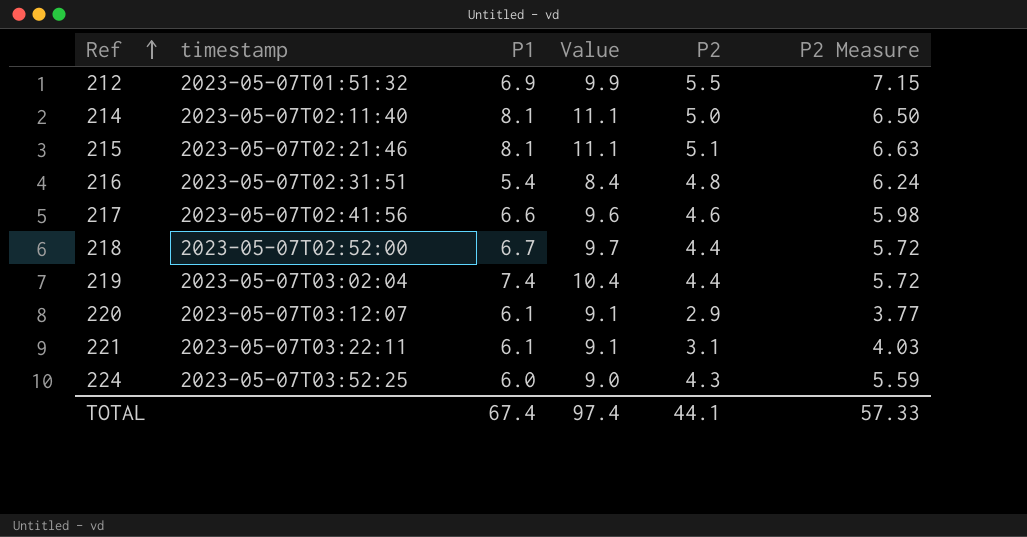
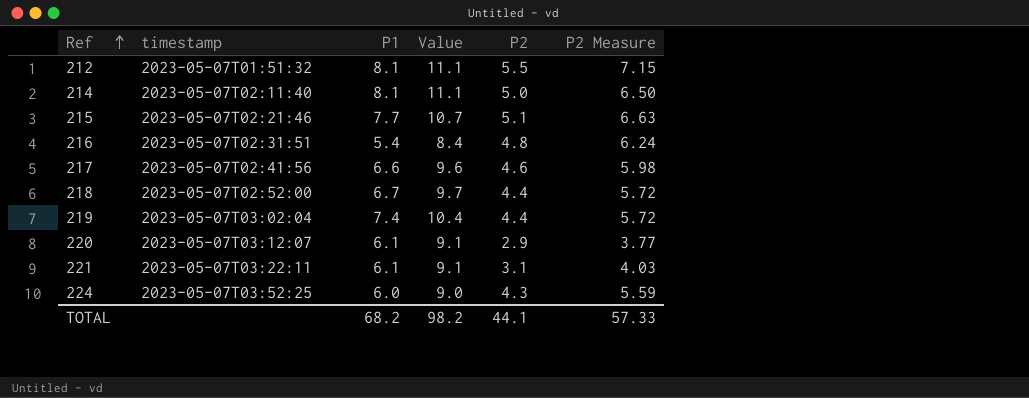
212 | P1: 6.9 -> 8.1
212 | Value: 9.9 -> 11.1
215 | P1: 8.1 -> 7.7
215 | Value: 11.1 -> 10.7
TOTAL | P1: 67.4 -> 68.2
TOTAL | Value: 97.4 -> 98.2

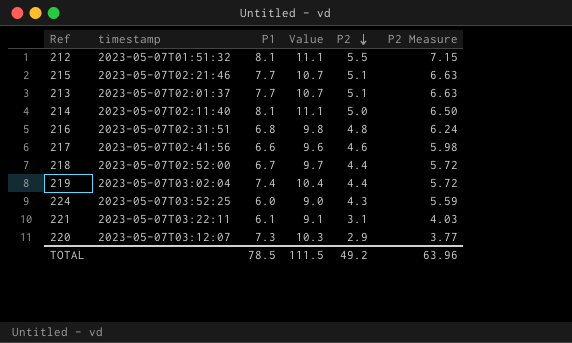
row order: Ref ascending -> P2 descending
row 213: none -> 2023-05-07T02:01:37 | 7.7 | 10.7 | 5.1 | 6.63
216 | P1: 5.4 -> 6.8
216 | Value: 8.4 -> 9.8
220 | P1: 6.1 -> 7.3
220 | Value: 9.1 -> 10.3
TOTAL | P1: 68.2 -> 78.5
TOTAL | Value: 98.2 -> 111.5
TOTAL | P2: 44.1 -> 49.2
TOTAL | P2 Measure: 57.33 -> 63.96

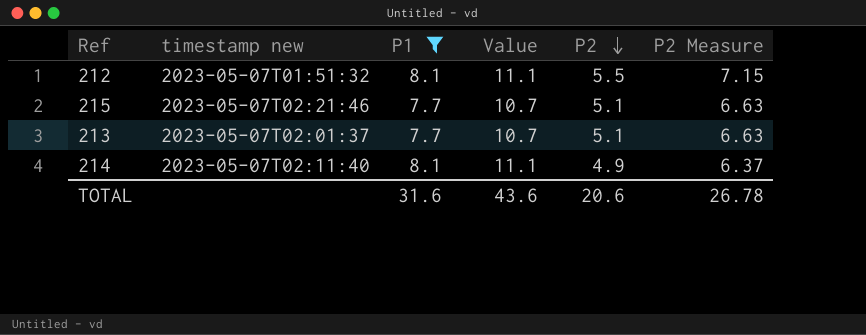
filter: none -> P1 >= 7.7
column name: timestamp -> timestamp new
214 | P2: 5.0 -> 4.9
214 | P2 Measure: 6.50 -> 6.37
TOTAL | P1: 78.5 -> 31.6
TOTAL | Value: 111.5 -> 43.6
TOTAL | P2: 49.2 -> 20.6
TOTAL | P2 Measure: 63.96 -> 26.78

